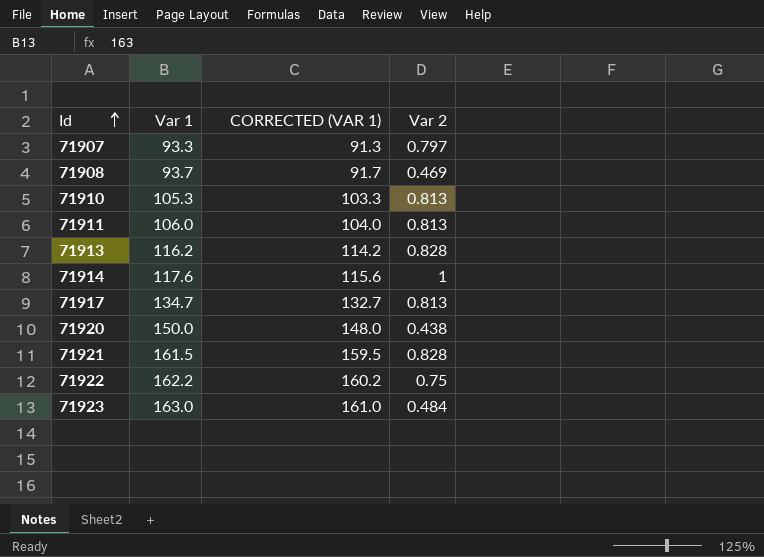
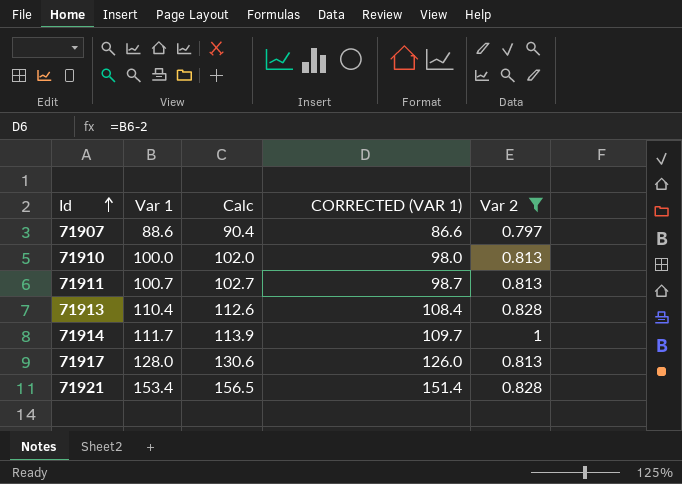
filter: none -> Var 2 >= 0.797
column Calc | formula: none -> [Var 1] * 1.02
71907 | Var 1: 93.3 -> 88.6
71907 | CORRECTED (VAR 1): 91.3 -> 86.6
71910 | Var 1: 105.3 -> 100.0
71910 | CORRECTED (VAR 1): 103.3 -> 98.0
71911 | Var 1: 106.0 -> 100.7
71911 | CORRECTED (VAR 1): 104.0 -> 98.7
71913 | Var 1: 116.2 -> 110.4
71913 | CORRECTED (VAR 1): 114.2 -> 108.4
71914 | Var 1: 117.6 -> 111.7
71914 | CORRECTED (VAR 1): 115.6 -> 109.7
71917 | Var 1: 134.7 -> 128.0
71917 | CORRECTED (VAR 1): 132.7 -> 126.0
71921 | Var 1: 161.5 -> 153.4
71921 | CORRECTED (VAR 1): 159.5 -> 151.4

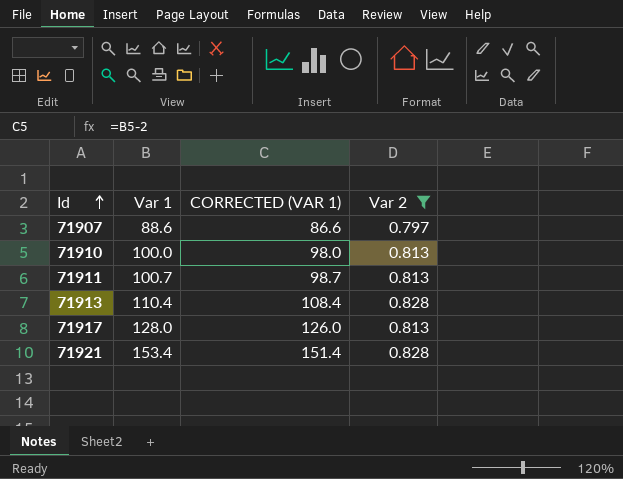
column Calc | formula: [Var 1] * 1.02 -> none
row 71914: 111.7 | 113.9 | 109.7 | 1 -> none

